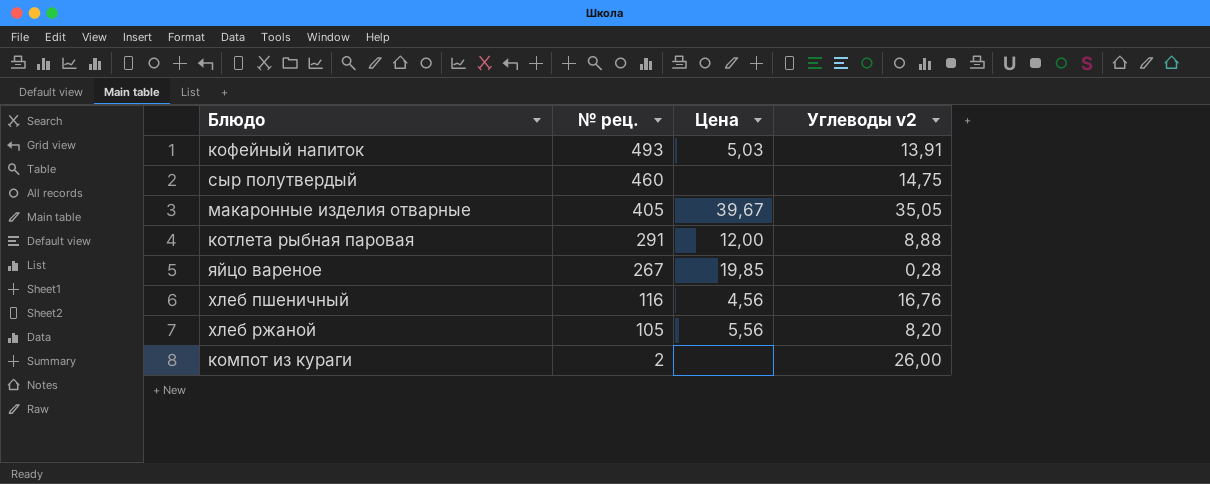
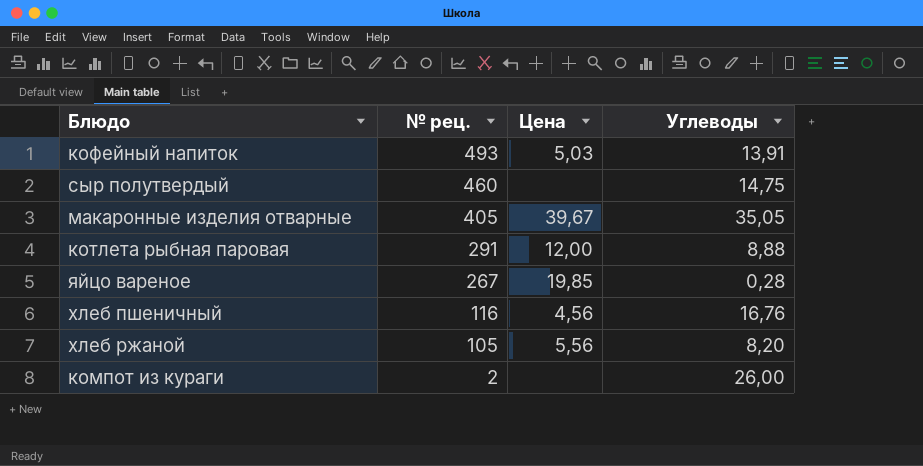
column name: Углеводы v2 -> Углеводы

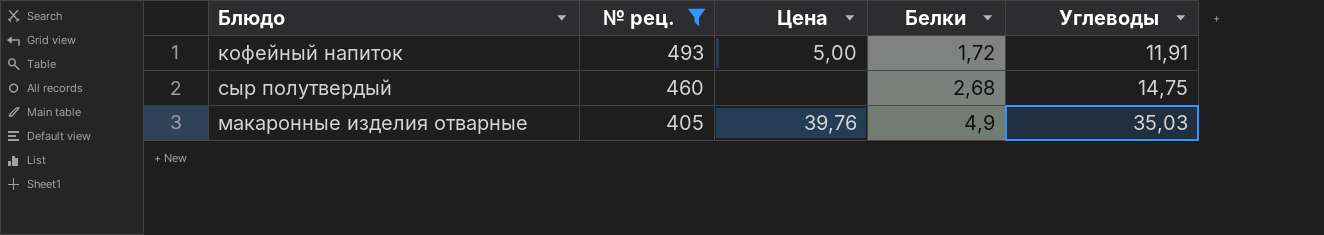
filter: none -> № рец. >= 405
column Белки | position: none -> 4
кофейный напиток | Цена: 5,03 -> 5,00
кофейный напиток | Углеводы: 13,91 -> 11,91
макаронные изделия отварные | Цена: 39,67 -> 39,76
макаронные изделия отварные | Углеводы: 35,05 -> 35,03

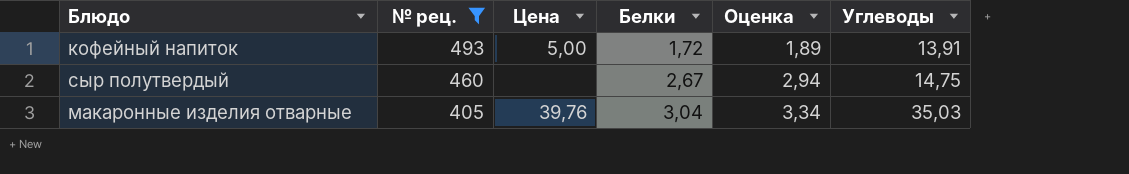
column Оценка | formula: none -> [Белки] * 1,1
кофейный напиток | Углеводы: 11,91 -> 13,91
сыр полутвердый | Белки: 2,68 -> 2,67
макаронные изделия отварные | Белки: 4,9 -> 3,04

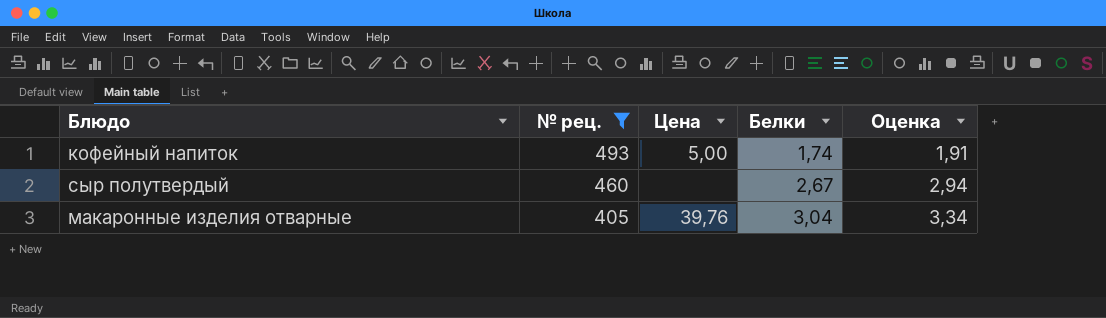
column Углеводы | position: 6 -> none
кофейный напиток | Белки: 1,72 -> 1,74
кофейный напиток | Оценка: 1,89 -> 1,91

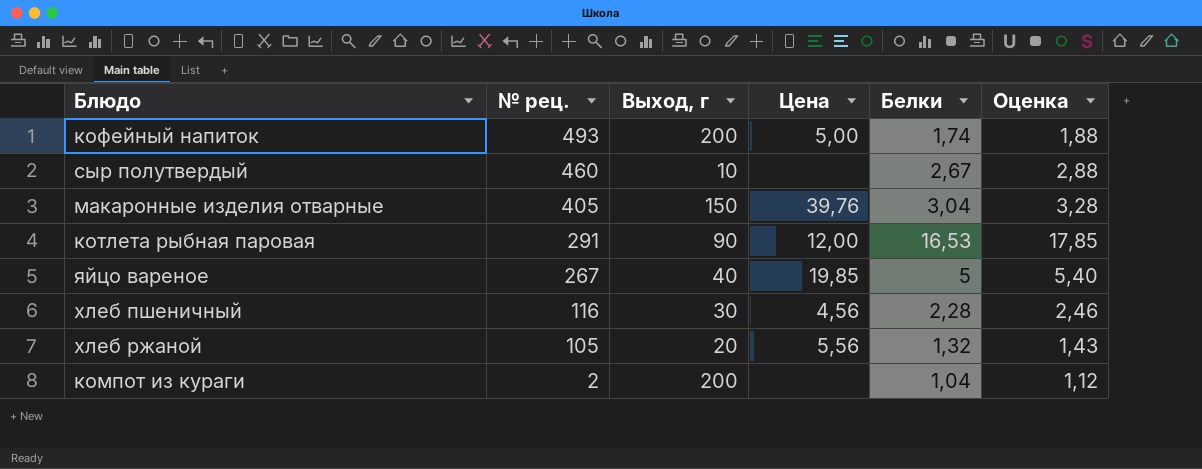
filter: № рец. >= 405 -> none
column Выход, г | position: none -> 3
column Оценка | formula: [Белки] * 1,1 -> [Белки] * 1,08

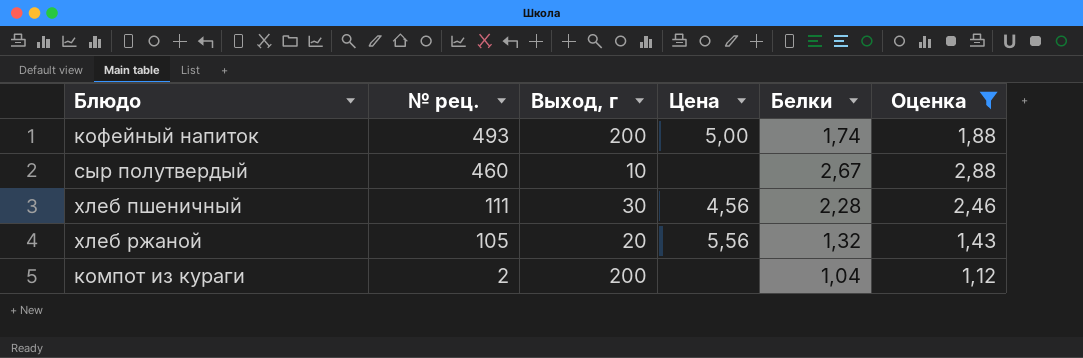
filter: none -> Оценка <= 2,88
хлеб пшеничный | № рец.: 116 -> 111

